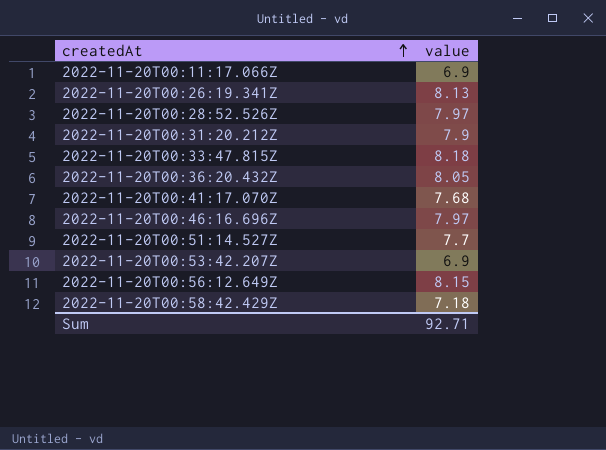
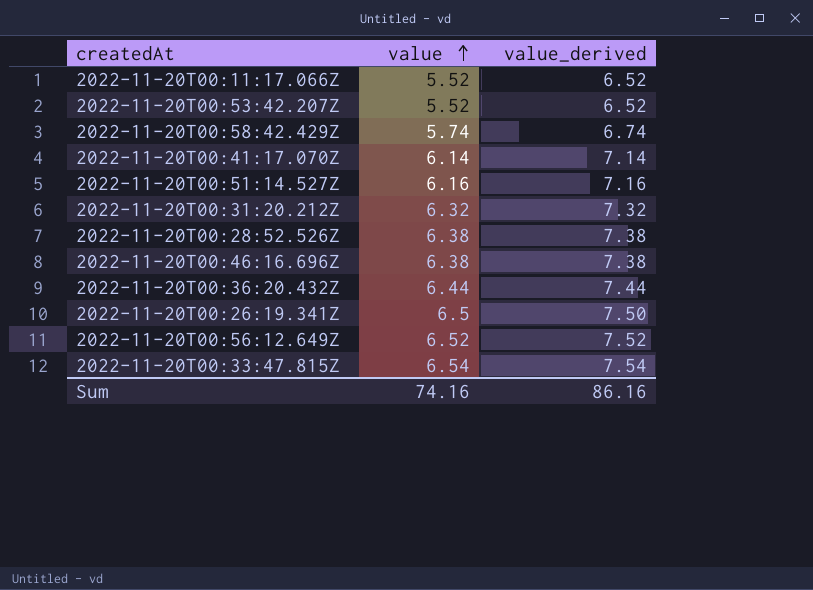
row order: createdAt ascending -> value ascending
column value_derived | formula: none -> [value] + 1
2022-11-20T00:11:17.066Z | value: 6.9 -> 5.52
2022-11-20T00:53:42.207Z | value: 6.9 -> 5.52
2022-11-20T00:58:42.429Z | value: 7.18 -> 5.74
2022-11-20T00:41:17.070Z | value: 7.68 -> 6.14
2022-11-20T00:51:14.527Z | value: 7.7 -> 6.16
2022-11-20T00:31:20.212Z | value: 7.9 -> 6.32
2022-11-20T00:28:52.526Z | value: 7.97 -> 6.38
2022-11-20T00:46:16.696Z | value: 7.97 -> 6.38
2022-11-20T00:36:20.432Z | value: 8.05 -> 6.44
2022-11-20T00:26:19.341Z | value: 8.13 -> 6.5
2022-11-20T00:56:12.649Z | value: 8.15 -> 6.52
2022-11-20T00:33:47.815Z | value: 8.18 -> 6.54
Sum | value: 92.71 -> 74.16

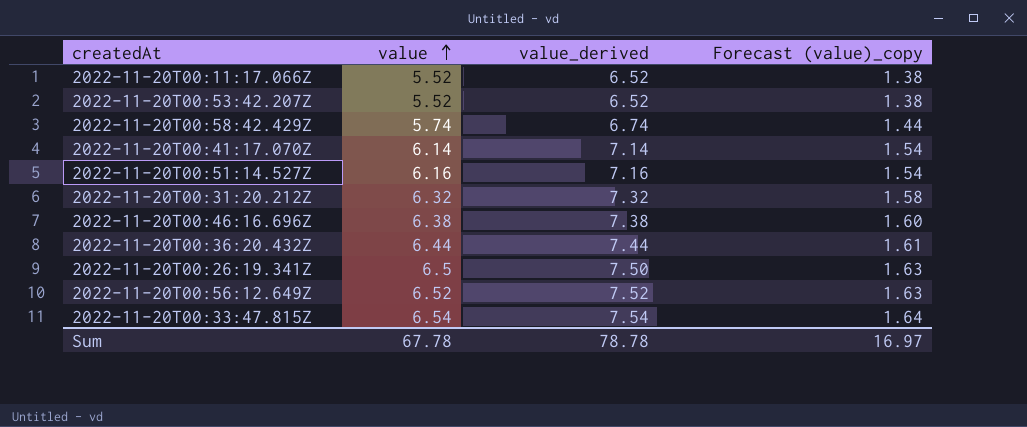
column Forecast (value)_copy | formula: none -> [value] * 0.25
row 2022-11-20T00:28:52.526Z: 6.38 | 7.38 -> none
Sum | value: 74.16 -> 67.78
Sum | value_derived: 86.16 -> 78.78

